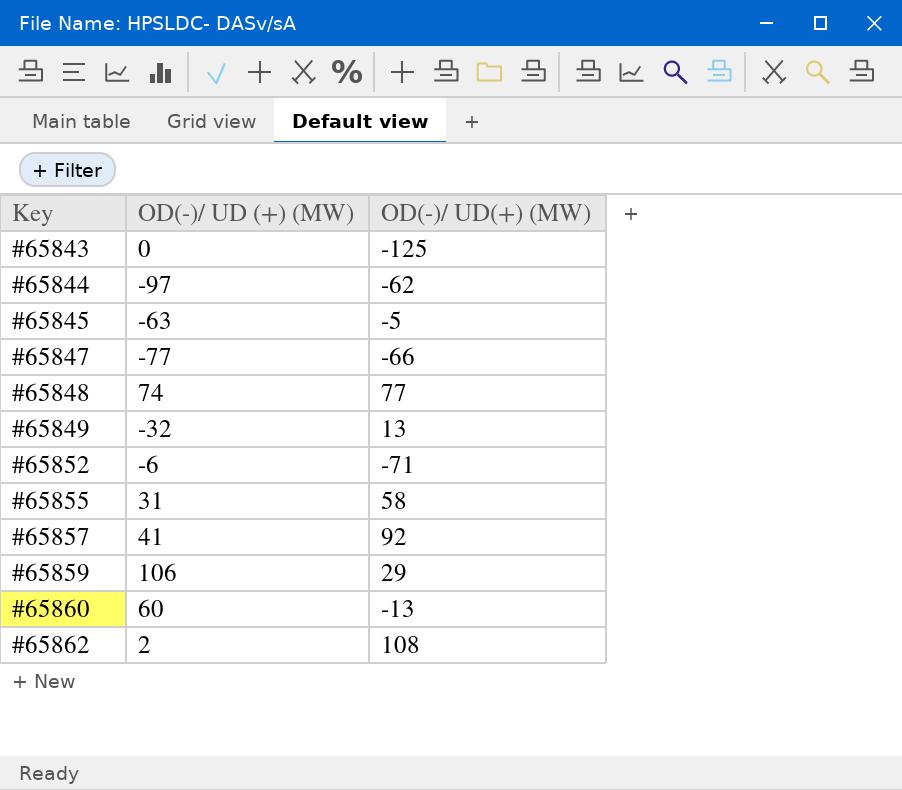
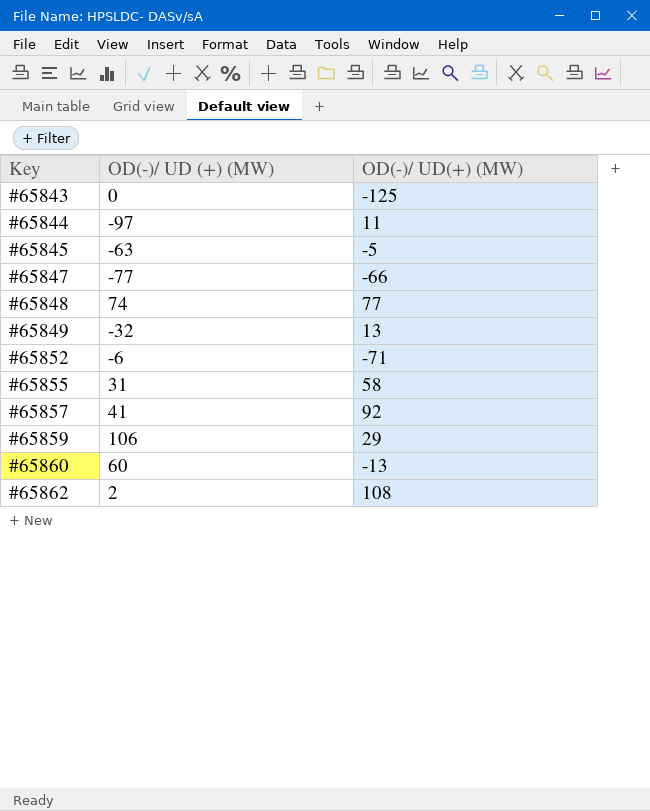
#65844 | OD(-)/ UD(+) (MW): -62 -> 11

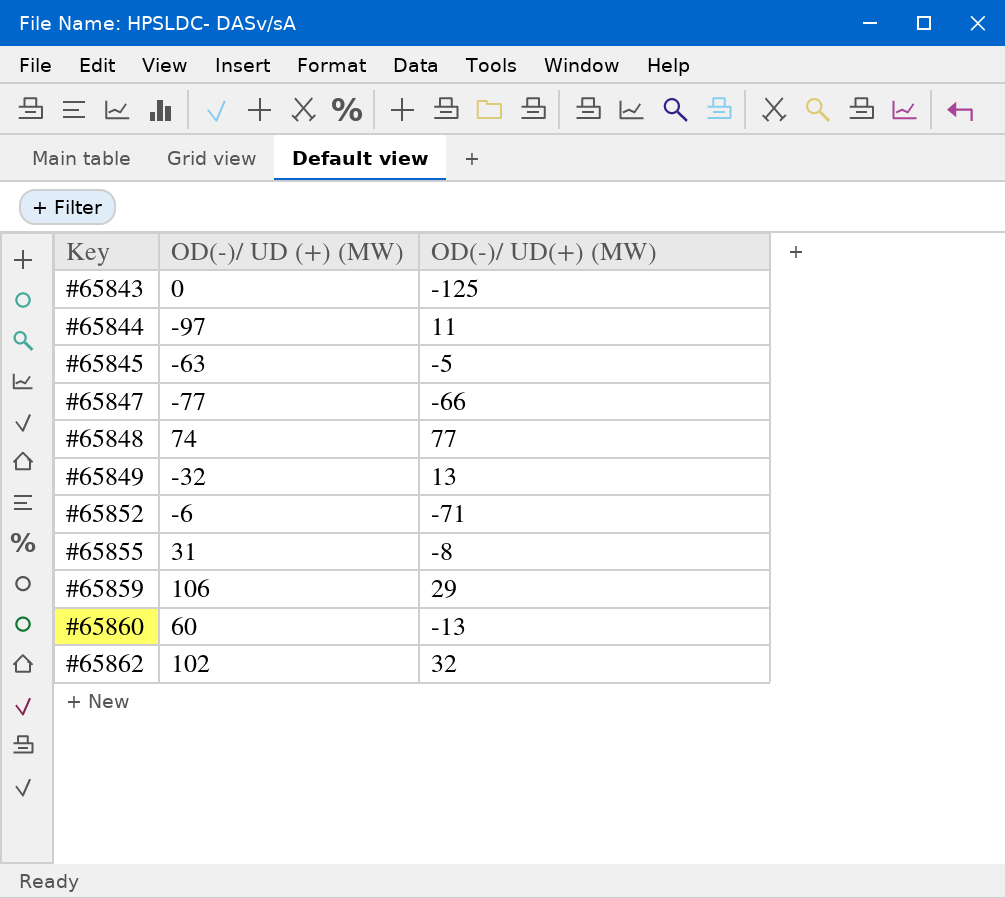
row #65857: 41 | 92 -> none
#65855 | OD(-)/ UD(+) (MW): 58 -> -8
#65862 | OD(-)/ UD (+) (MW): 2 -> 102
#65862 | OD(-)/ UD(+) (MW): 108 -> 32

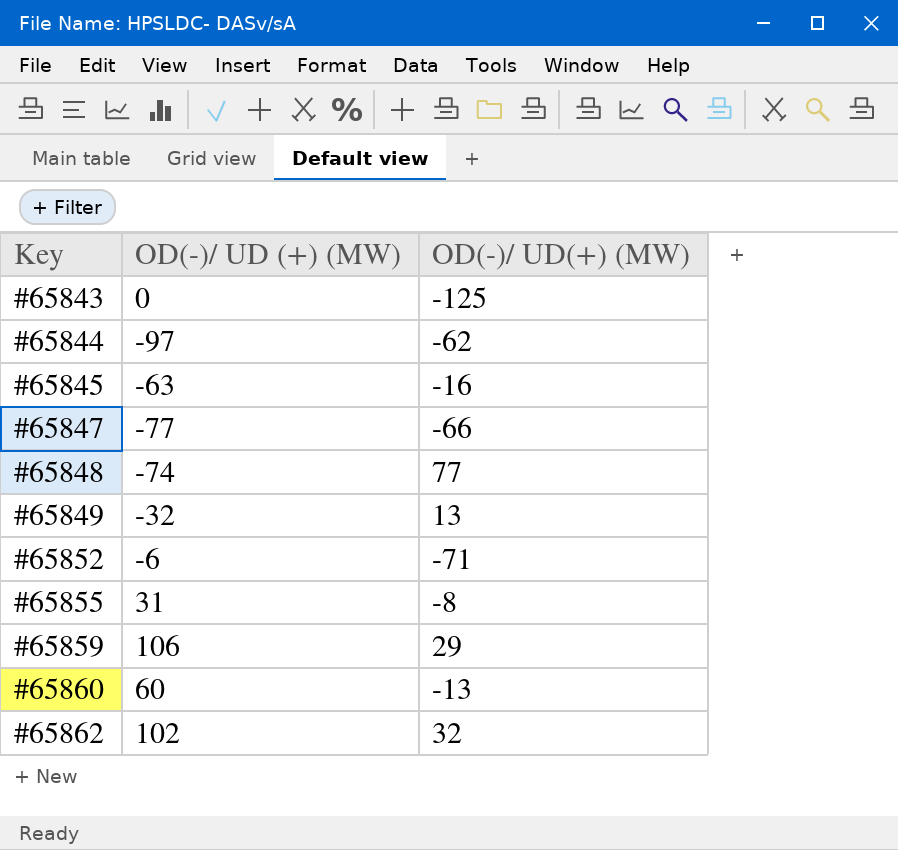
#65844 | OD(-)/ UD(+) (MW): 11 -> -62
#65845 | OD(-)/ UD(+) (MW): -5 -> -16
#65848 | OD(-)/ UD (+) (MW): 74 -> -74

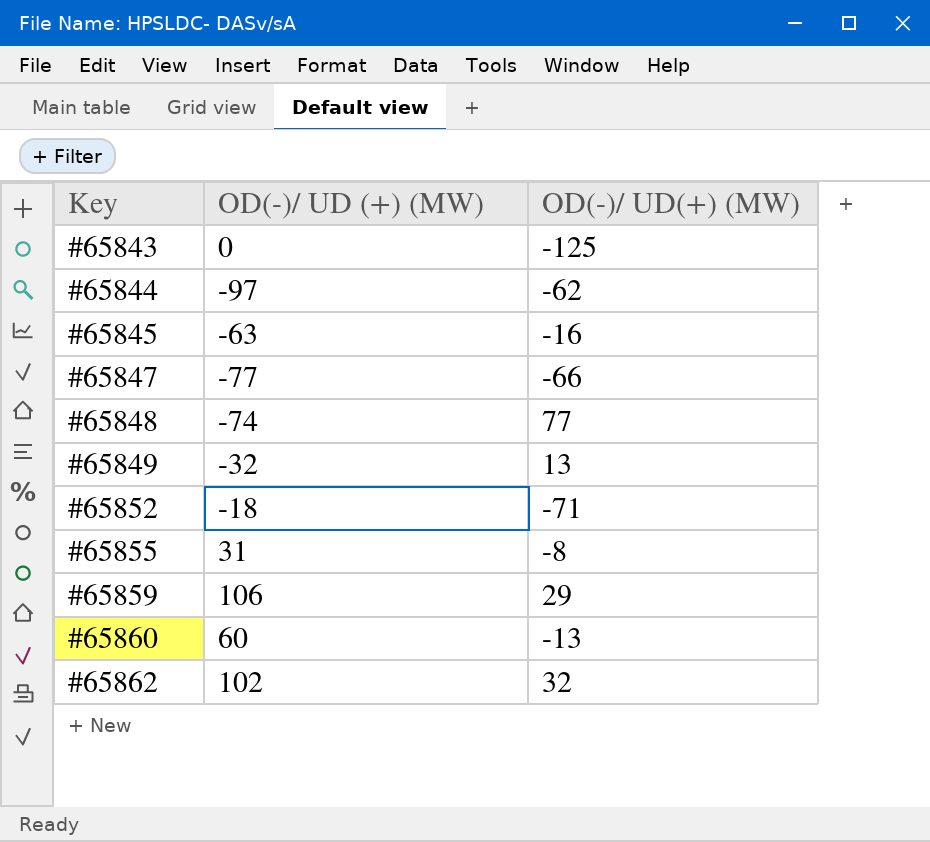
#65852 | OD(-)/ UD (+) (MW): -6 -> -18

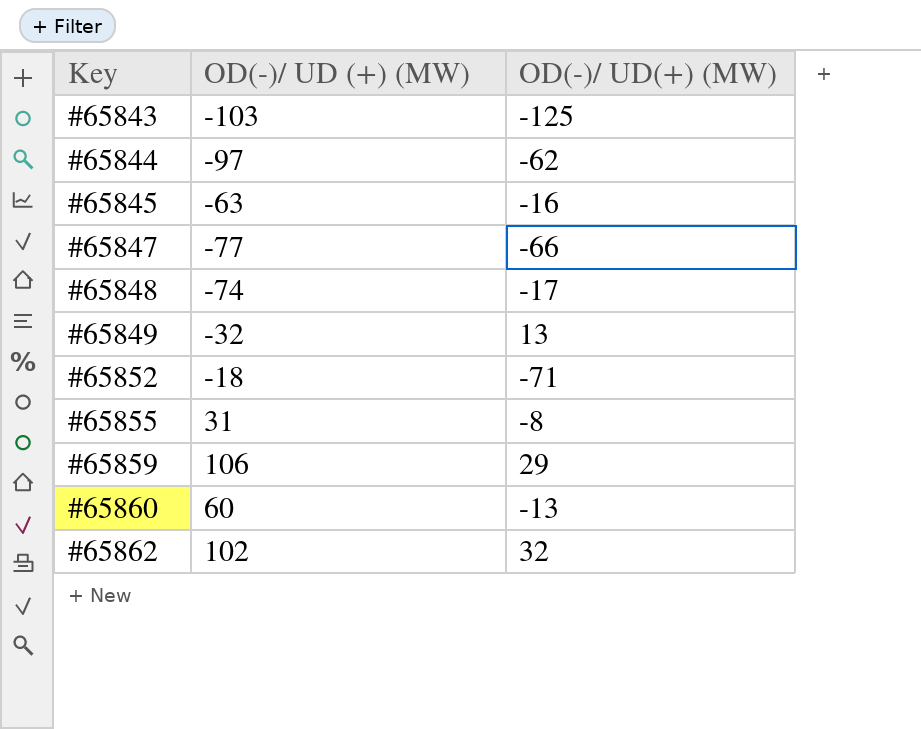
#65843 | OD(-)/ UD (+) (MW): 0 -> -103
#65848 | OD(-)/ UD(+) (MW): 77 -> -17

